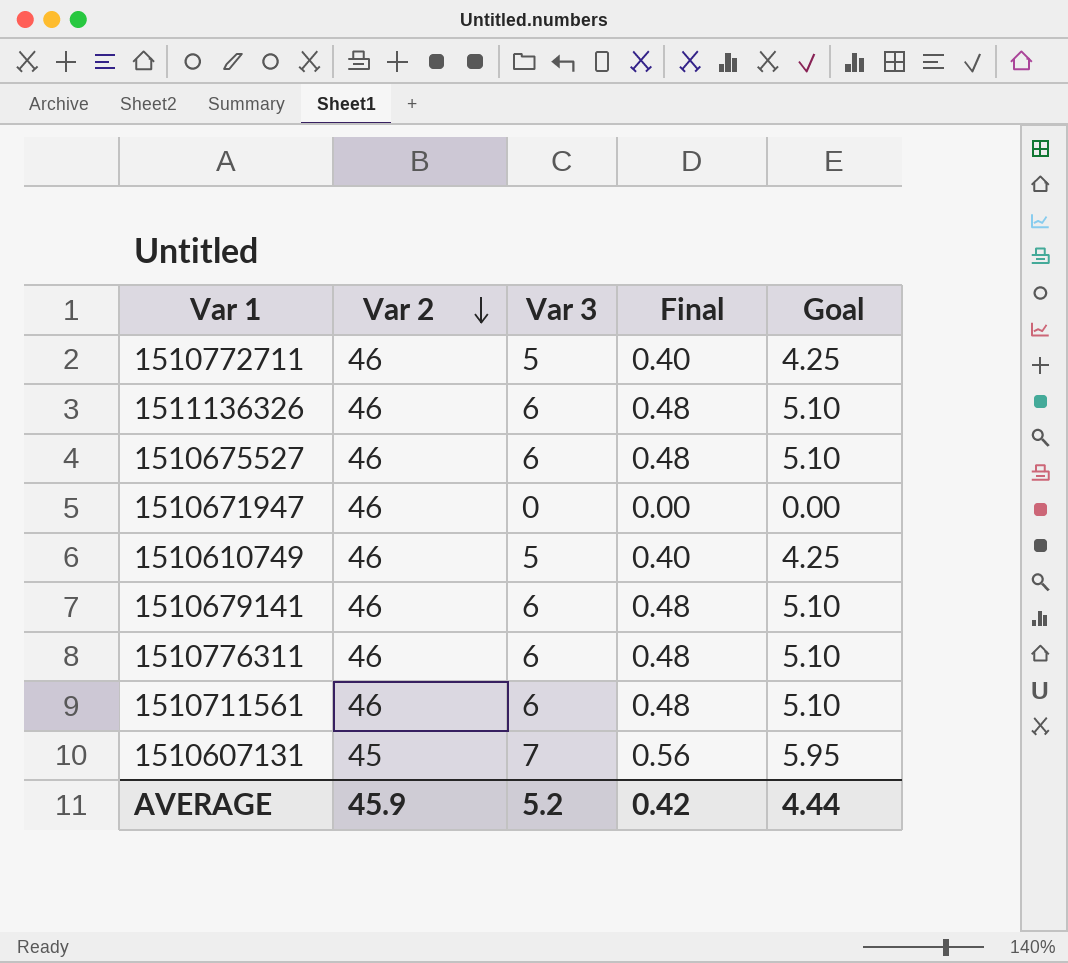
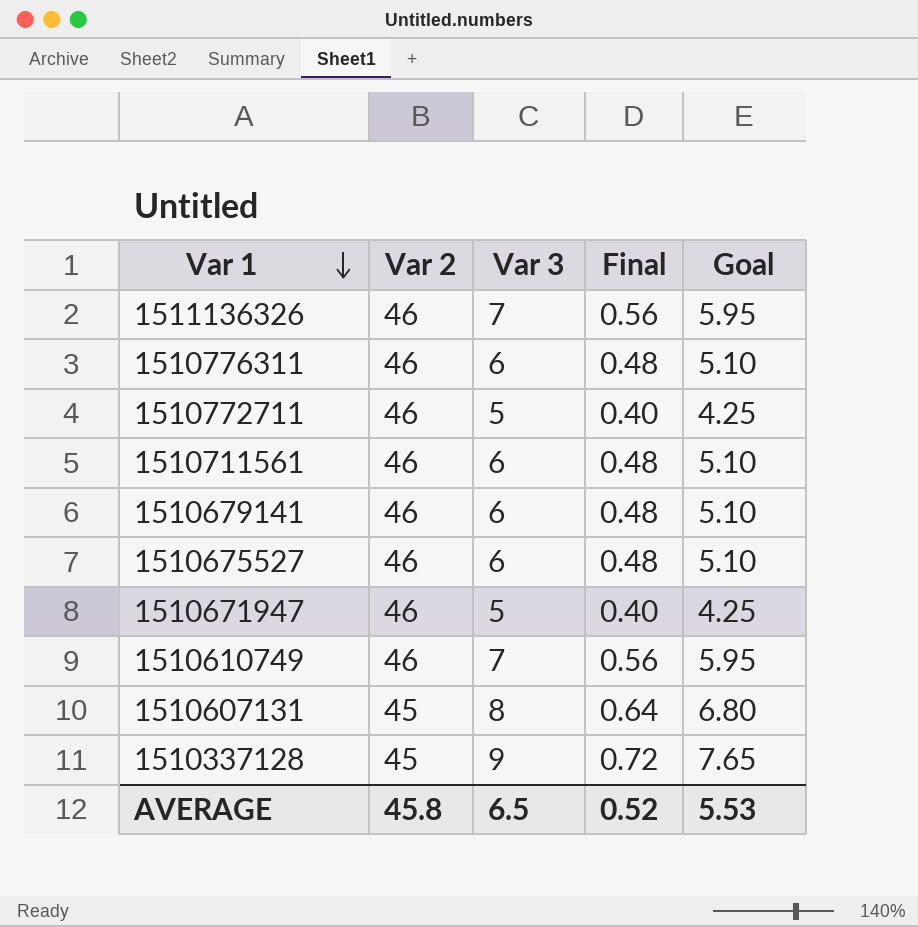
row order: Var 2 descending -> Var 1 descending
1511136326 | Var 3: 6 -> 7
1511136326 | Final: 0.48 -> 0.56
1511136326 | Goal: 5.10 -> 5.95
1510671947 | Var 3: 0 -> 5
1510671947 | Final: 0.00 -> 0.40
1510671947 | Goal: 0.00 -> 4.25
1510610749 | Var 3: 5 -> 7
1510610749 | Final: 0.40 -> 0.56
1510610749 | Goal: 4.25 -> 5.95
1510607131 | Var 3: 7 -> 8
1510607131 | Final: 0.56 -> 0.64
1510607131 | Goal: 5.95 -> 6.80
row 1510337128: none -> 45 | 9 | 0.72 | 7.65
AVERAGE | Var 2: 45.9 -> 45.8
AVERAGE | Var 3: 5.2 -> 6.5
AVERAGE | Final: 0.42 -> 0.52
AVERAGE | Goal: 4.44 -> 5.53

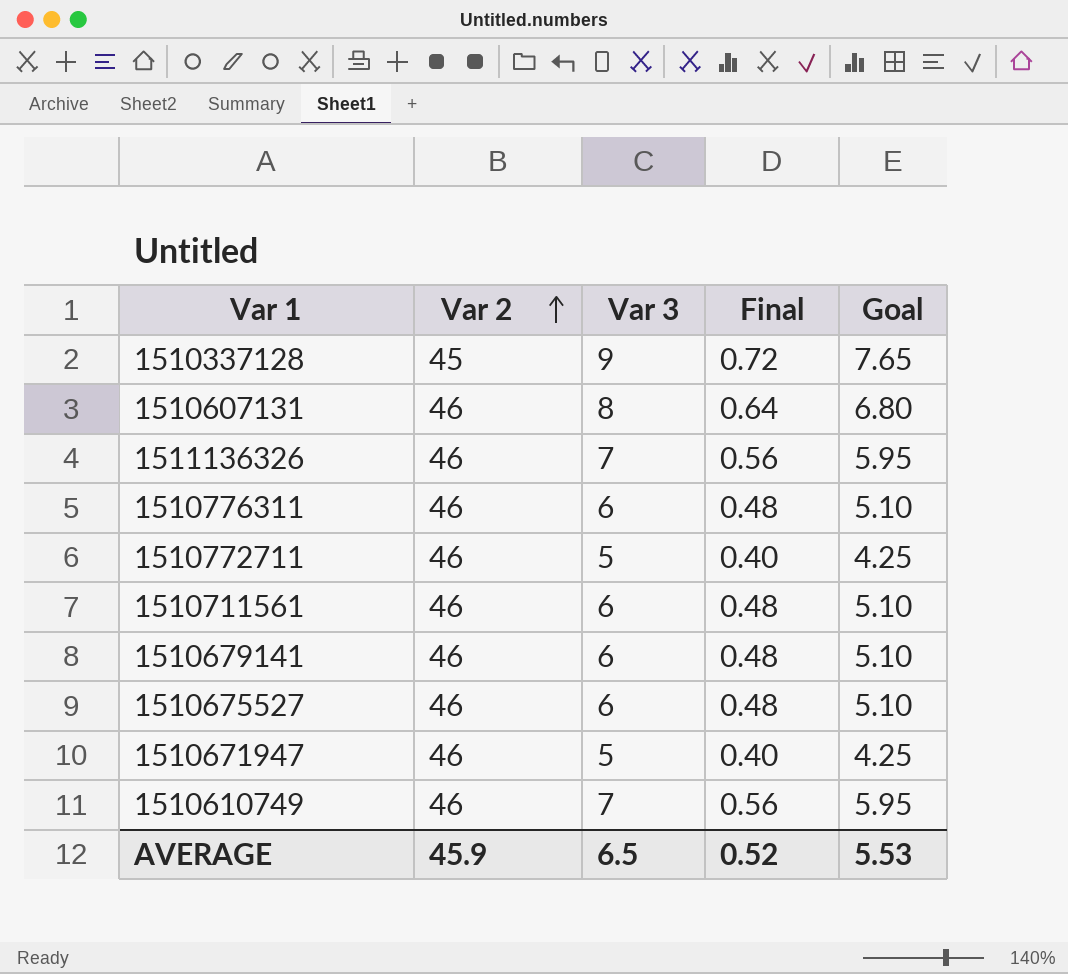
row order: Var 1 descending -> Var 2 ascending
1510607131 | Var 2: 45 -> 46
AVERAGE | Var 2: 45.8 -> 45.9

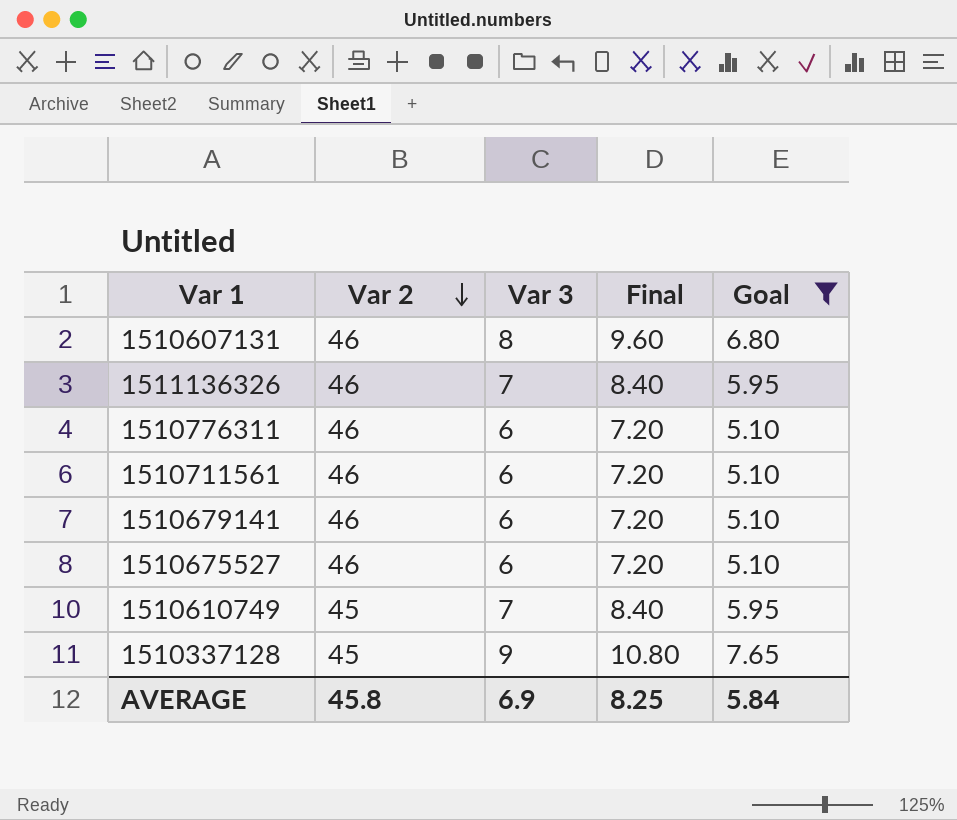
filter: none -> Goal != 4.25
row order: Var 2 ascending -> Var 2 descending
column Final | formula: [Var 3] * 0.08 -> [Var 3] * 1.2
1510610749 | Var 2: 46 -> 45
AVERAGE | Var 2: 45.9 -> 45.8
AVERAGE | Var 3: 6.5 -> 6.9
AVERAGE | Final: 0.52 -> 8.25
AVERAGE | Goal: 5.53 -> 5.84

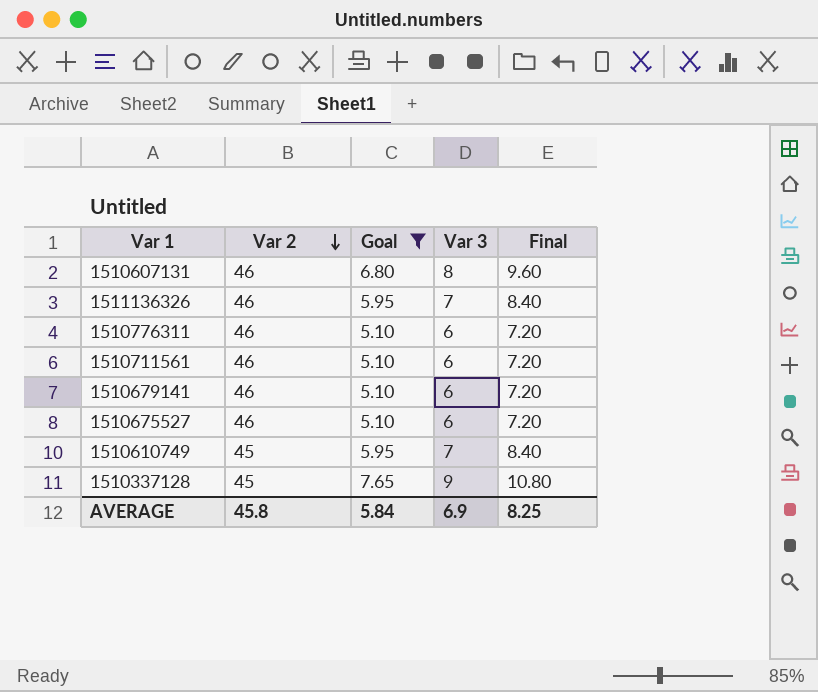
column Goal | position: 5 -> 3

